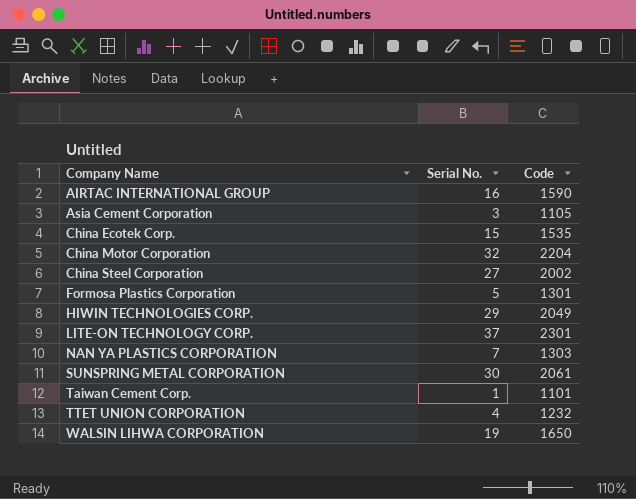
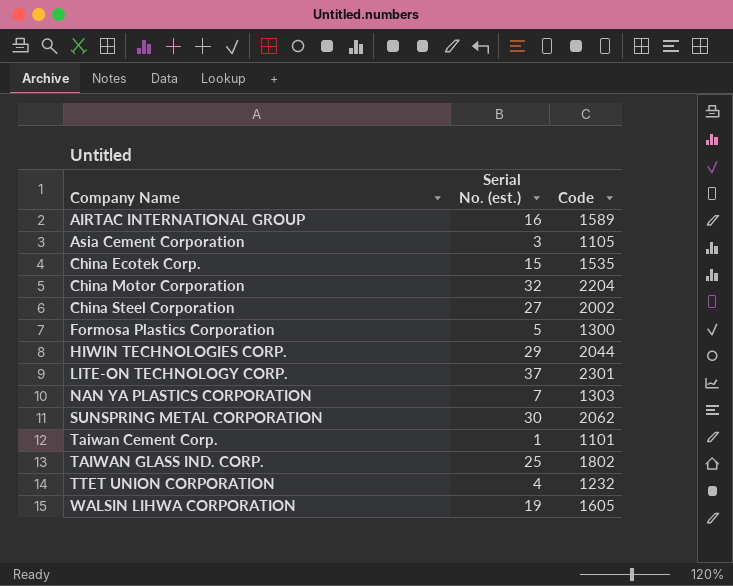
column name: Serial No. -> Serial No. (est.)
AIRTAC INTERNATIONAL GROUP | Code: 1590 -> 1589
Formosa Plastics Corporation | Code: 1301 -> 1300
HIWIN TECHNOLOGIES CORP. | Code: 2049 -> 2044
SUNSPRING METAL CORPORATION | Code: 2061 -> 2062
row TAIWAN GLASS IND. CORP.: none -> 25 | 1802
WALSIN LIHWA CORPORATION | Code: 1650 -> 1605

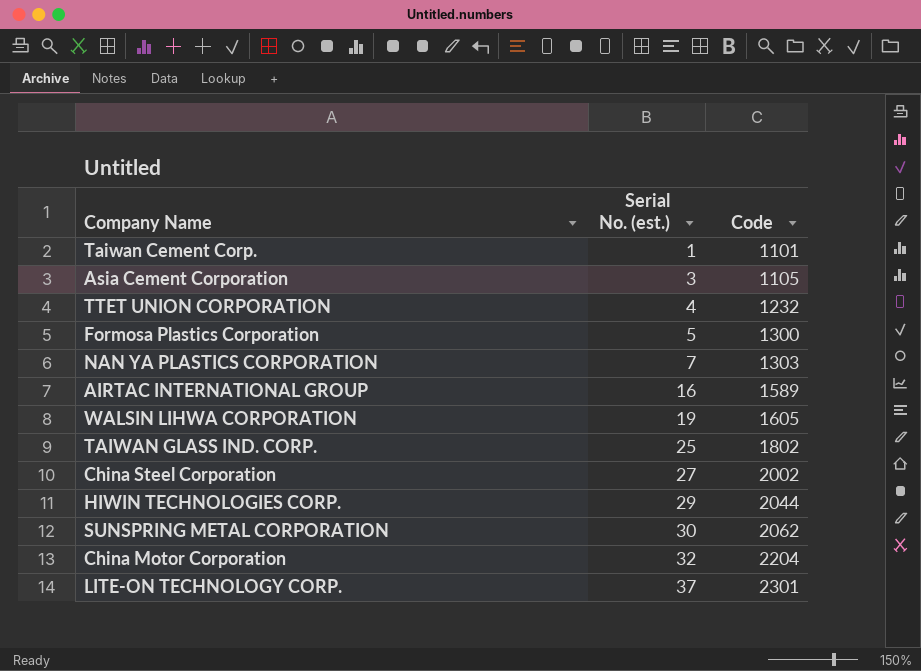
row order: Company Name ascending -> Serial No. (est.) ascending
row China Ecotek Corp.: 15 | 1535 -> none

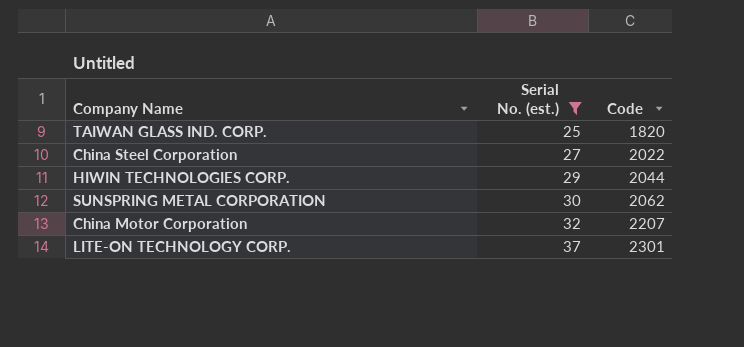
filter: none -> Serial No. (est.) >= 25
TAIWAN GLASS IND. CORP. | Code: 1802 -> 1820
China Steel Corporation | Code: 2002 -> 2022
China Motor Corporation | Code: 2204 -> 2207

